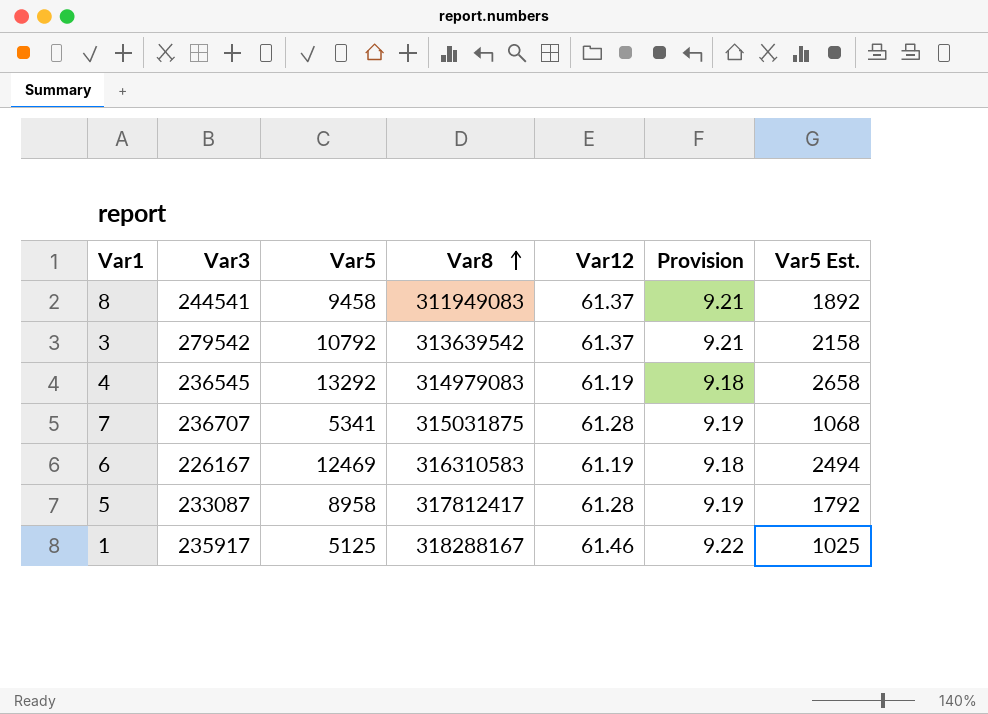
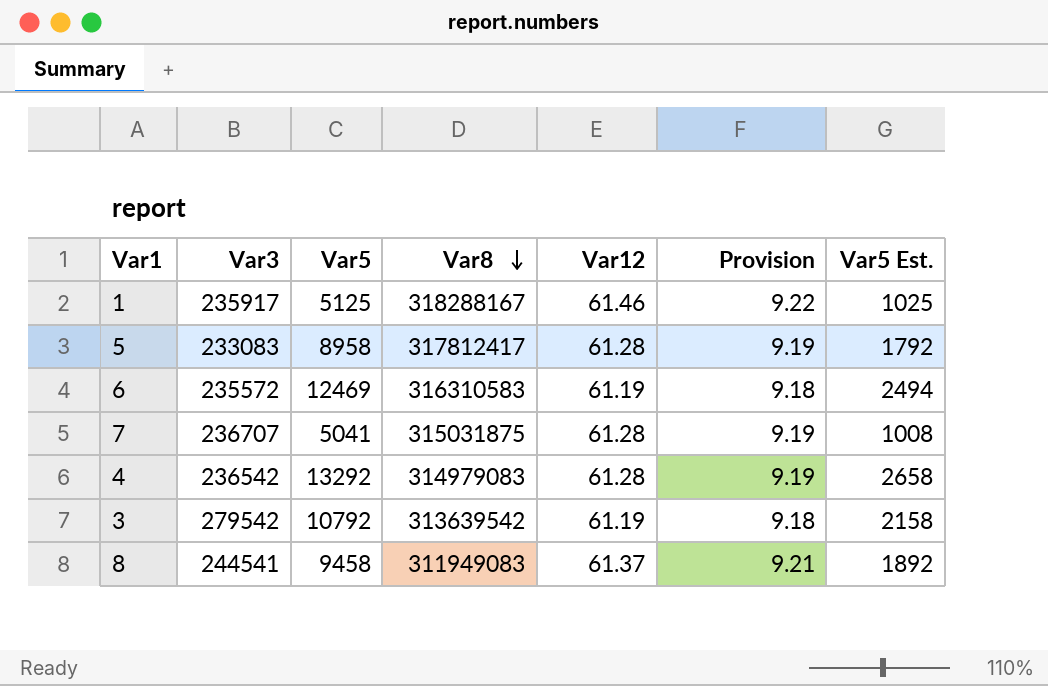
row order: Var8 ascending -> Var8 descending
5 | Var3: 233087 -> 233083
6 | Var3: 226167 -> 235572
7 | Var5: 5341 -> 5041
7 | Var5 Est.: 1068 -> 1008
4 | Var3: 236545 -> 236542
4 | Var12: 61.19 -> 61.28
4 | Provision: 9.18 -> 9.19
3 | Var12: 61.37 -> 61.19
3 | Provision: 9.21 -> 9.18

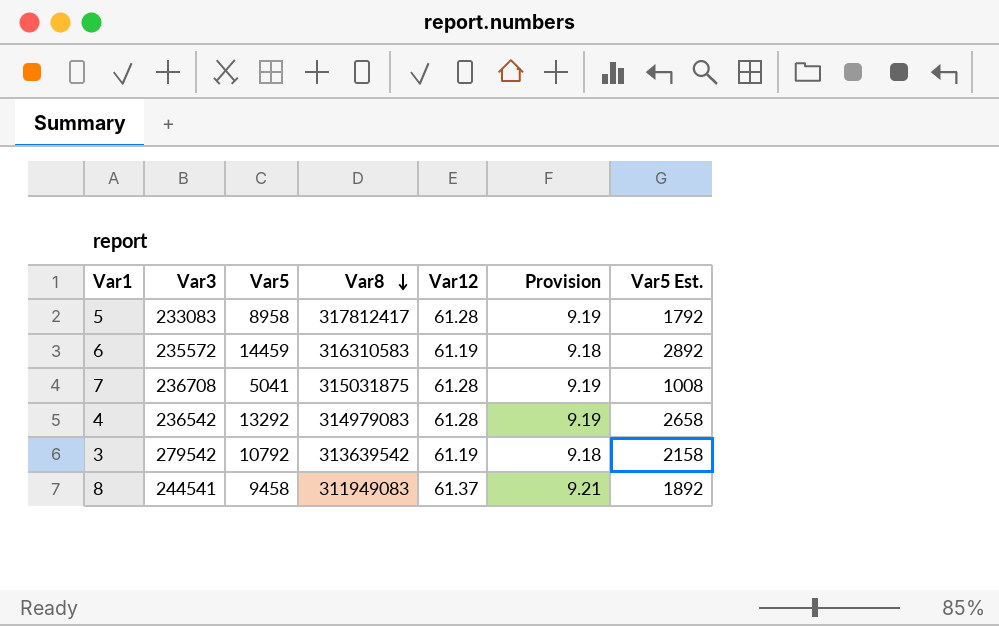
row 1: 235917 | 5125 | 318288167 | 61.46 | 9.22 | 1025 -> none
6 | Var5: 12469 -> 14459
6 | Var5 Est.: 2494 -> 2892
7 | Var3: 236707 -> 236708

